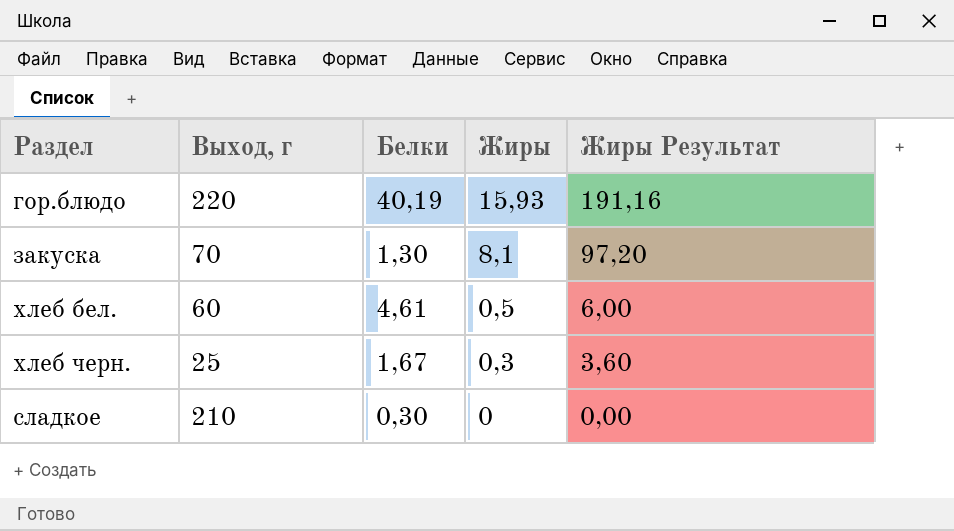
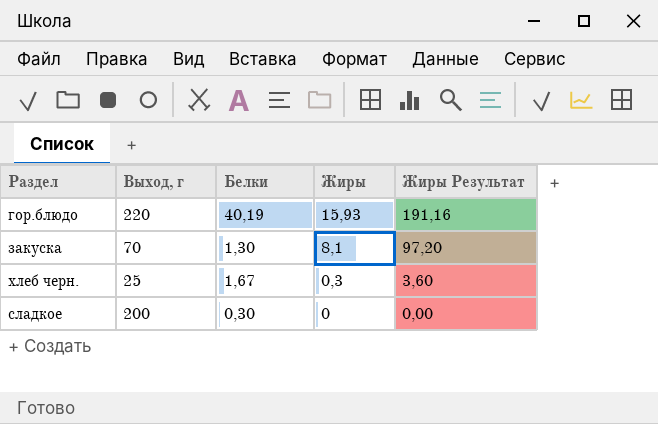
row хлеб бел.: 60 | 4,61 | 0,5 | 6,00 -> none
сладкое | Выход, г: 210 -> 200

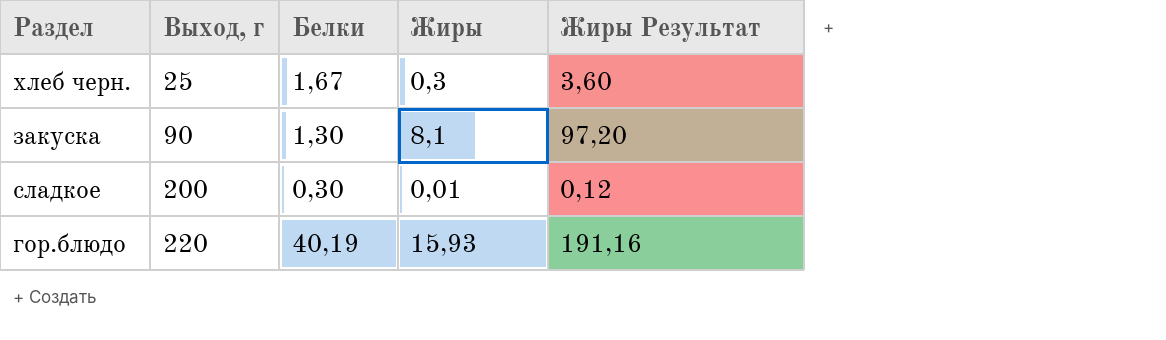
row order: Жиры descending -> Выход, г ascending
закуска | Выход, г: 70 -> 90
сладкое | Жиры: 0 -> 0,01
сладкое | Жиры Результат: 0,00 -> 0,12

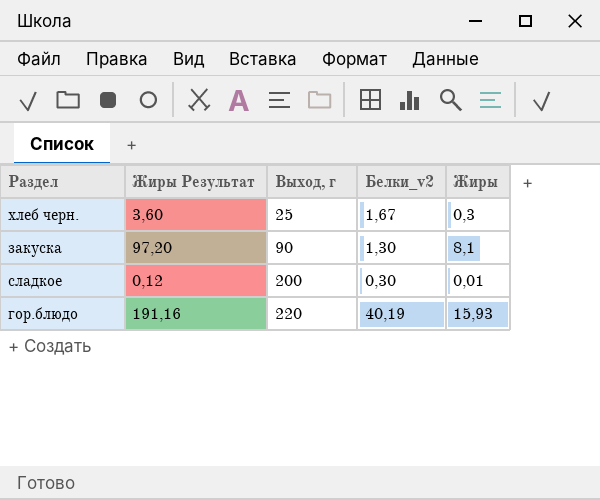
column Жиры Результат | position: 5 -> 2
column name: Белки -> Белки_v2

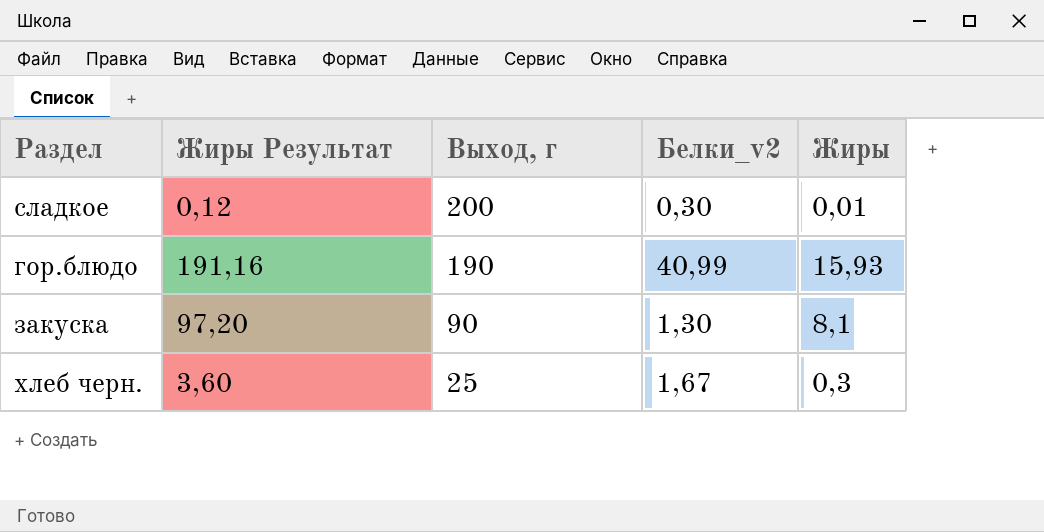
row order: Выход, г ascending -> Выход, г descending
гор.блюдо | Выход, г: 220 -> 190
гор.блюдо | Белки_v2: 40,19 -> 40,99

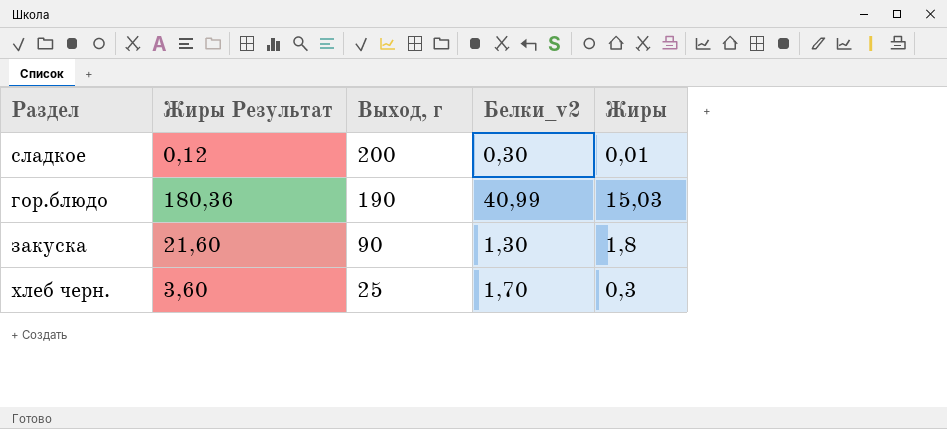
гор.блюдо | Жиры Результат: 191,16 -> 180,36
гор.блюдо | Жиры: 15,93 -> 15,03
закуска | Жиры Результат: 97,20 -> 21,60
закуска | Жиры: 8,1 -> 1,8
хлеб черн. | Белки_v2: 1,67 -> 1,70

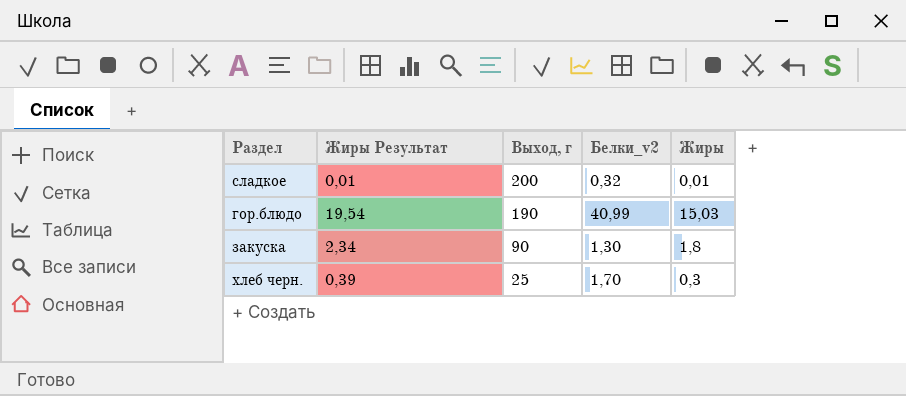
column Жиры Результат | formula: [Жиры] * 12 -> [Жиры] * 1,3
сладкое | Белки_v2: 0,30 -> 0,32

